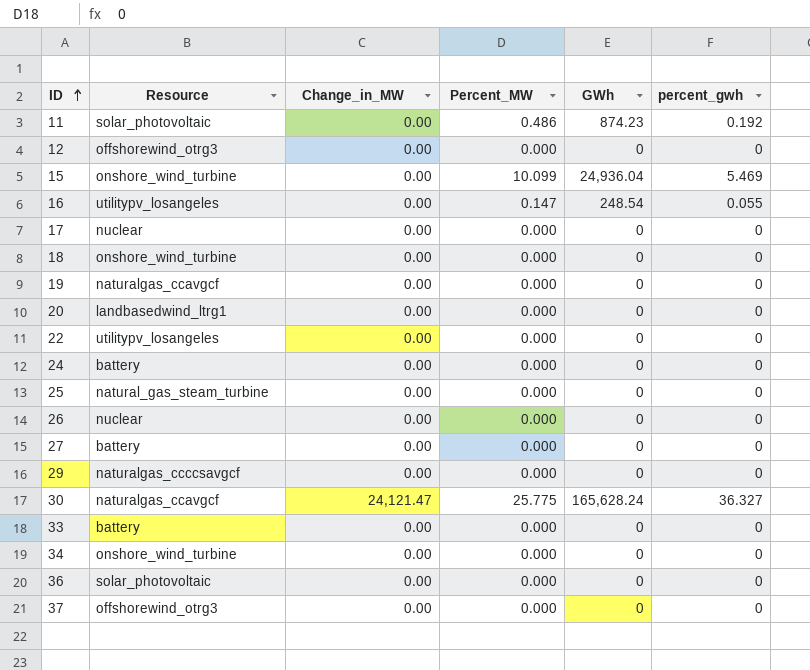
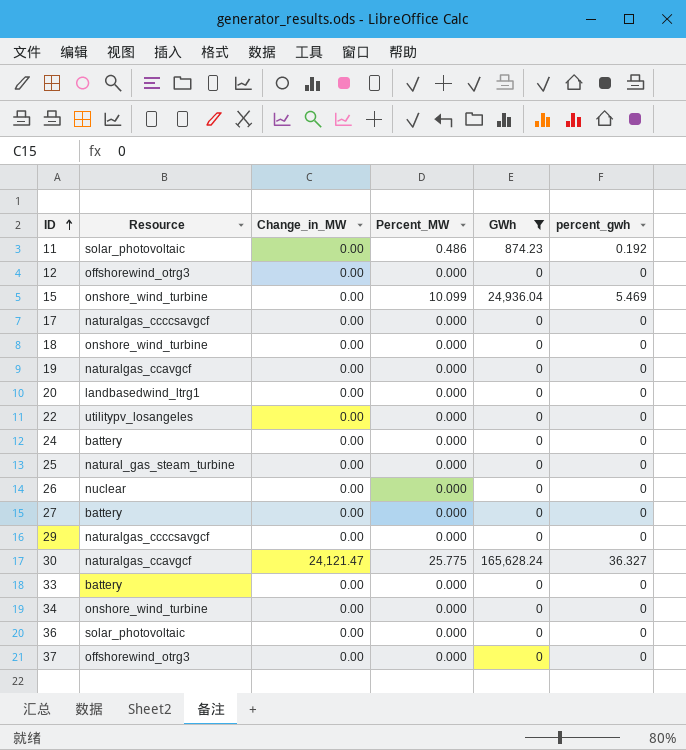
filter: none -> GWh != 248.54
17 | Resource: nuclear -> naturalgas_ccccsavgcf

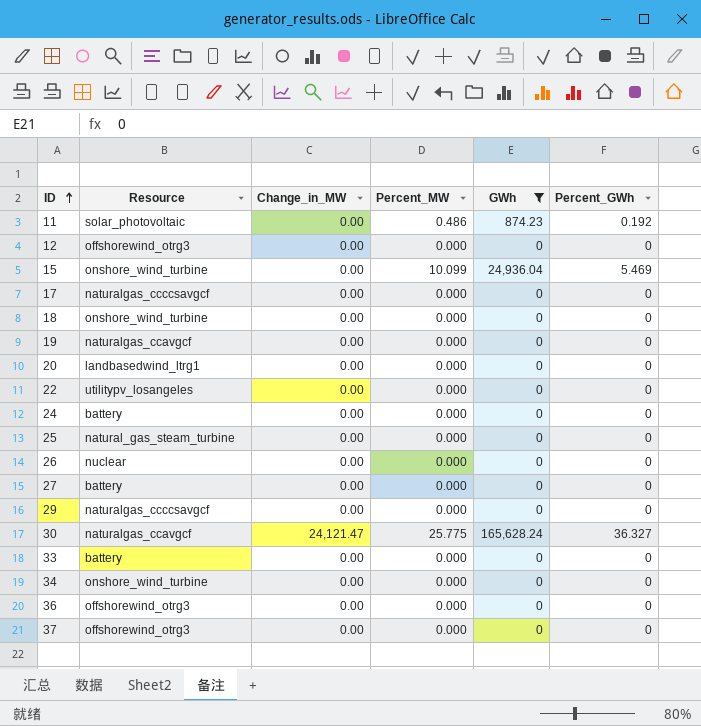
column name: percent_gwh -> Percent_GWh
36 | Resource: solar_photovoltaic -> offshorewind_otrg3

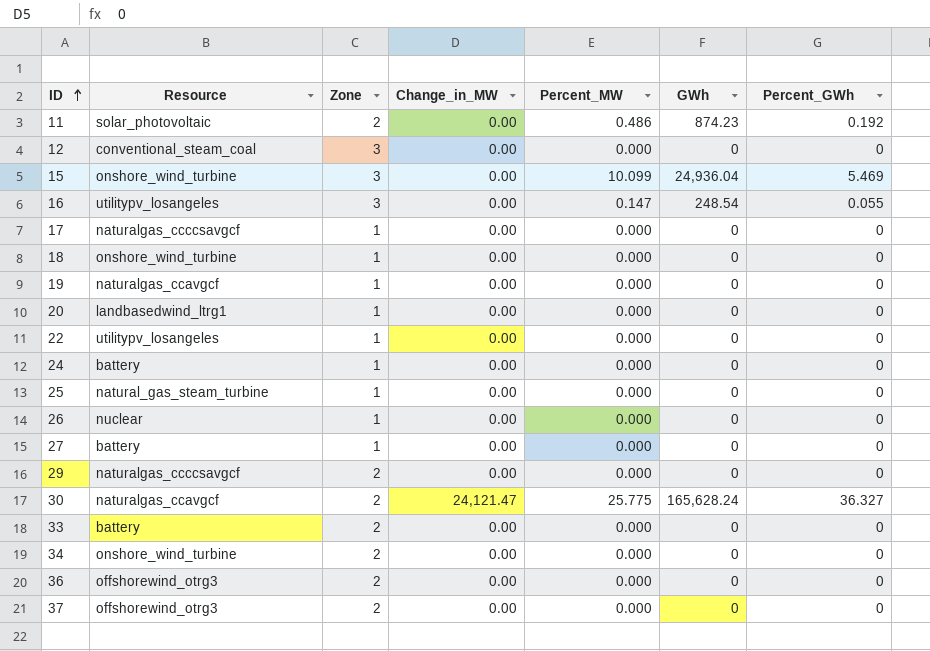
filter: GWh != 248.54 -> none
column Zone | position: none -> 3
12 | Resource: offshorewind_otrg3 -> conventional_steam_coal

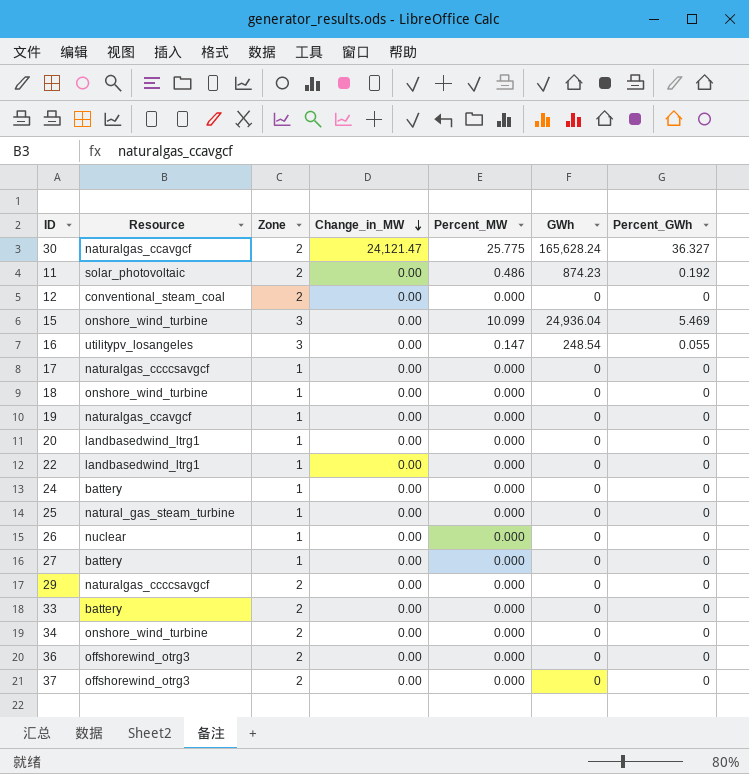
row order: ID ascending -> Change_in_MW descending
12 | Zone: 3 -> 2
22 | Resource: utilitypv_losangeles -> landbasedwind_ltrg1

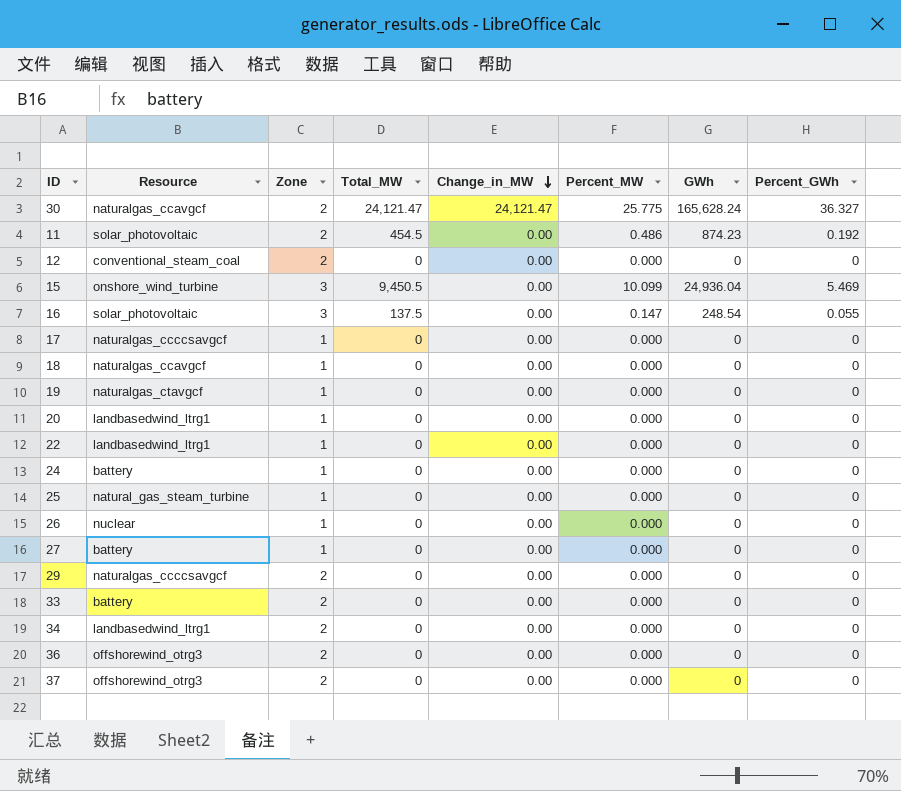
column Total_MW | position: none -> 4
16 | Resource: utilitypv_losangeles -> solar_photovoltaic
18 | Resource: onshore_wind_turbine -> naturalgas_ccavgcf
19 | Resource: naturalgas_ccavgcf -> naturalgas_ctavgcf
34 | Resource: onshore_wind_turbine -> landbasedwind_ltrg1

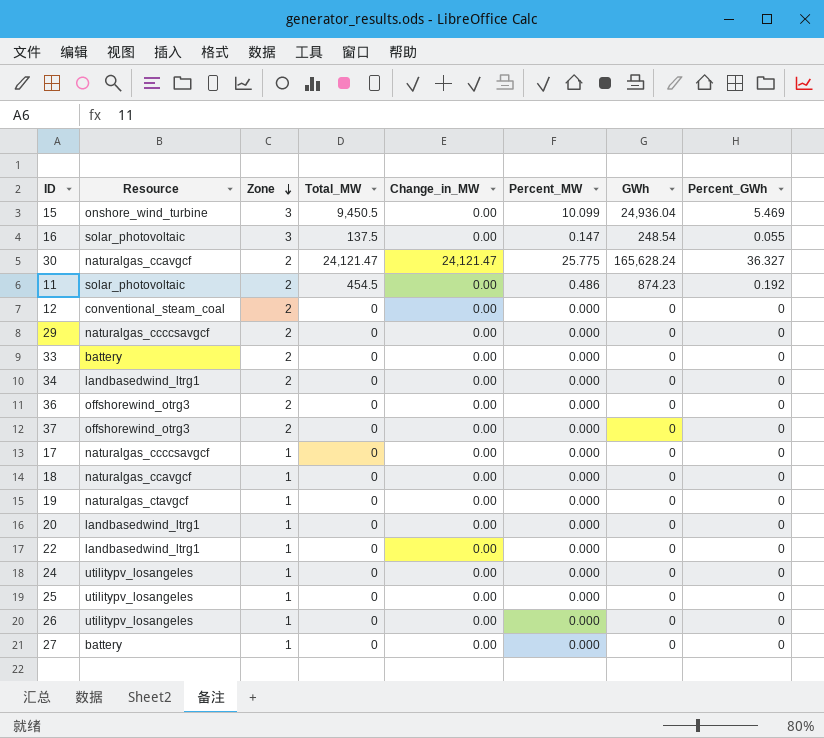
row order: Change_in_MW descending -> Zone descending
24 | Resource: battery -> utilitypv_losangeles
25 | Resource: natural_gas_steam_turbine -> utilitypv_losangeles
26 | Resource: nuclear -> utilitypv_losangeles

